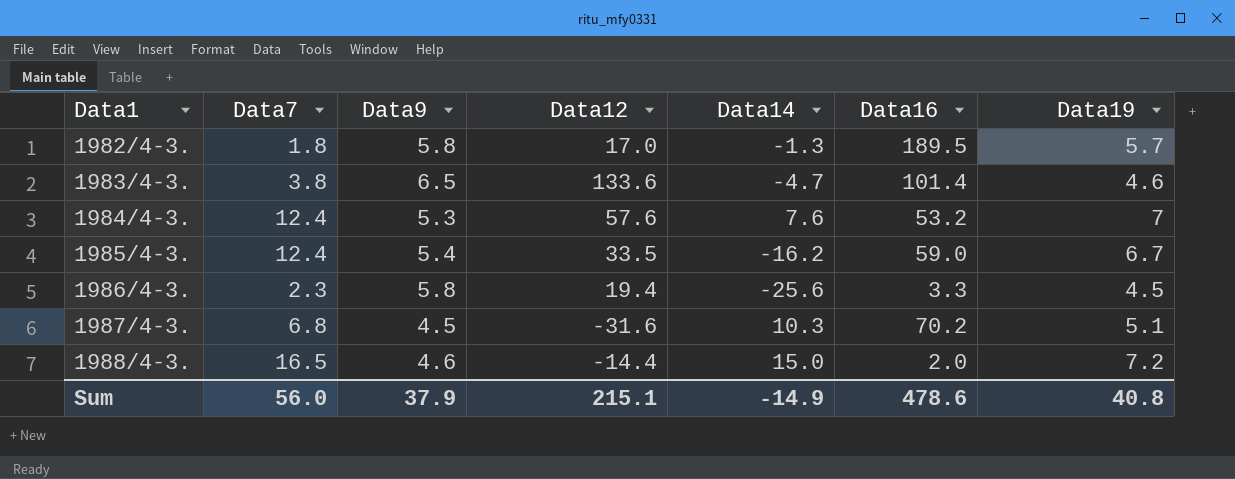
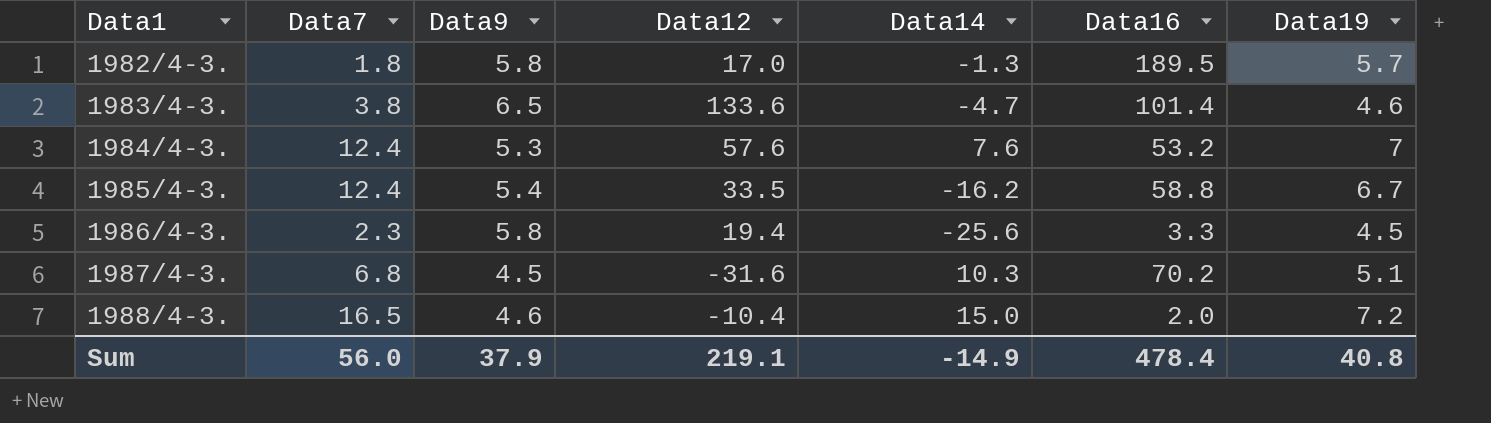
1985/4-3. | Data16: 59.0 -> 58.8
1988/4-3. | Data12: -14.4 -> -10.4
Sum | Data12: 215.1 -> 219.1
Sum | Data16: 478.6 -> 478.4

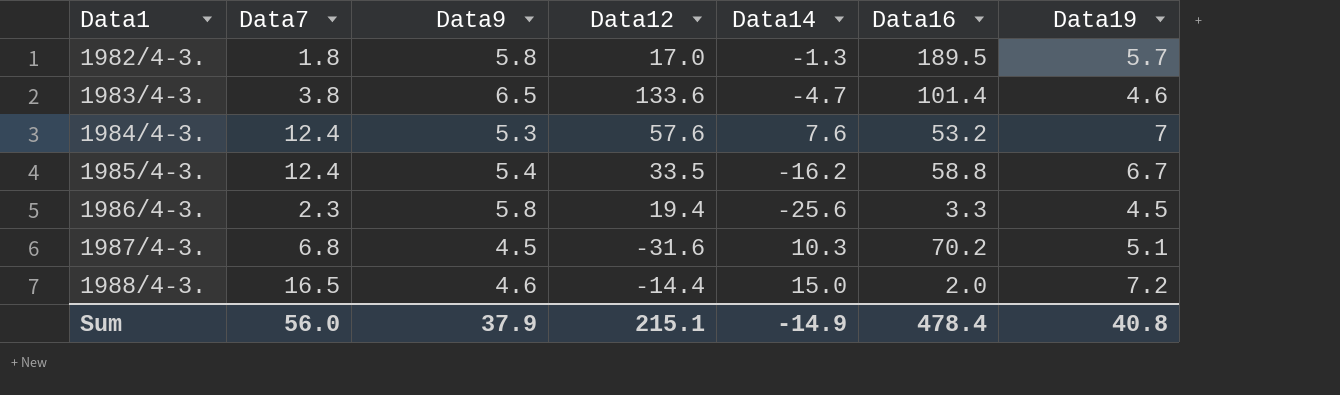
1988/4-3. | Data12: -10.4 -> -14.4
Sum | Data12: 219.1 -> 215.1

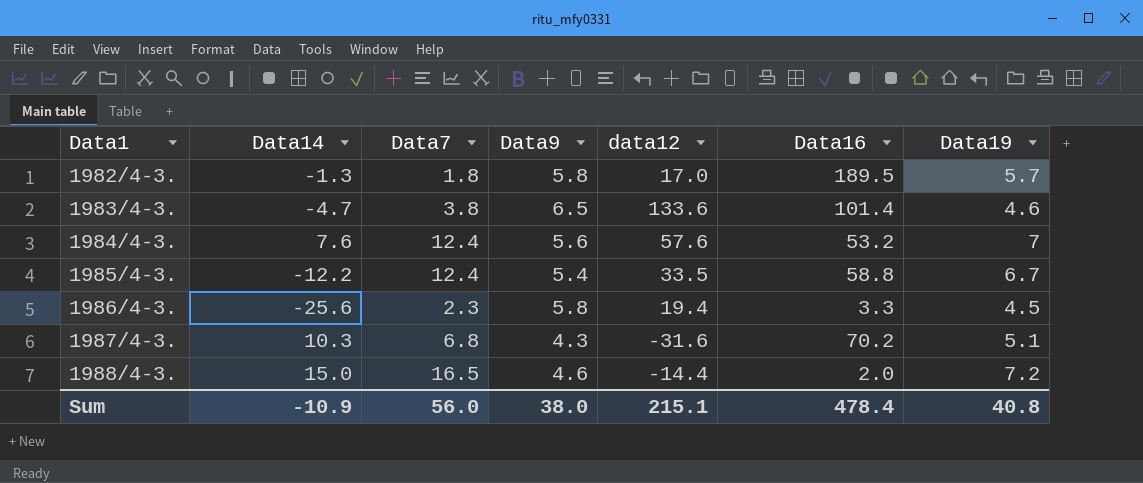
column Data14 | position: 5 -> 2
column name: Data12 -> data12
1984/4-3. | Data9: 5.3 -> 5.6
1985/4-3. | Data14: -16.2 -> -12.2
1987/4-3. | Data9: 4.5 -> 4.3
Sum | Data14: -14.9 -> -10.9
Sum | Data9: 37.9 -> 38.0

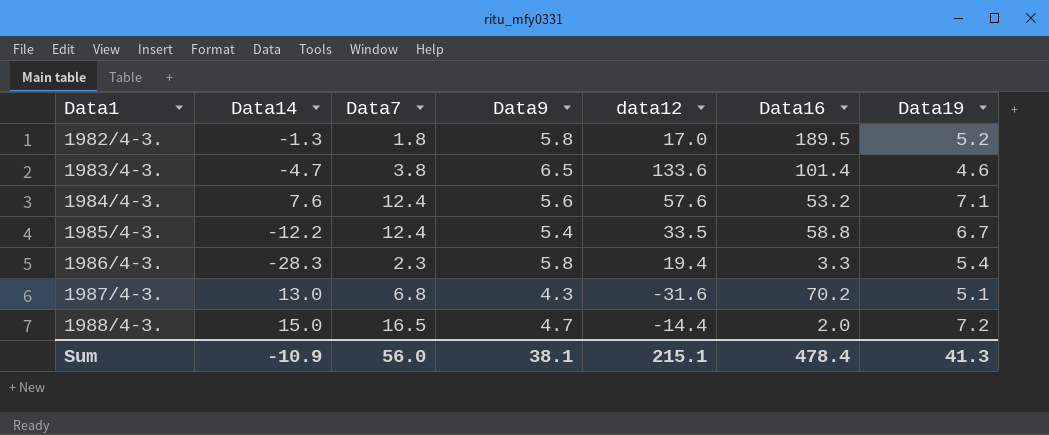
1982/4-3. | Data19: 5.7 -> 5.2
1984/4-3. | Data19: 7 -> 7.1
1986/4-3. | Data14: -25.6 -> -28.3
1986/4-3. | Data19: 4.5 -> 5.4
1987/4-3. | Data14: 10.3 -> 13.0
1988/4-3. | Data9: 4.6 -> 4.7
Sum | Data9: 38.0 -> 38.1
Sum | Data19: 40.8 -> 41.3

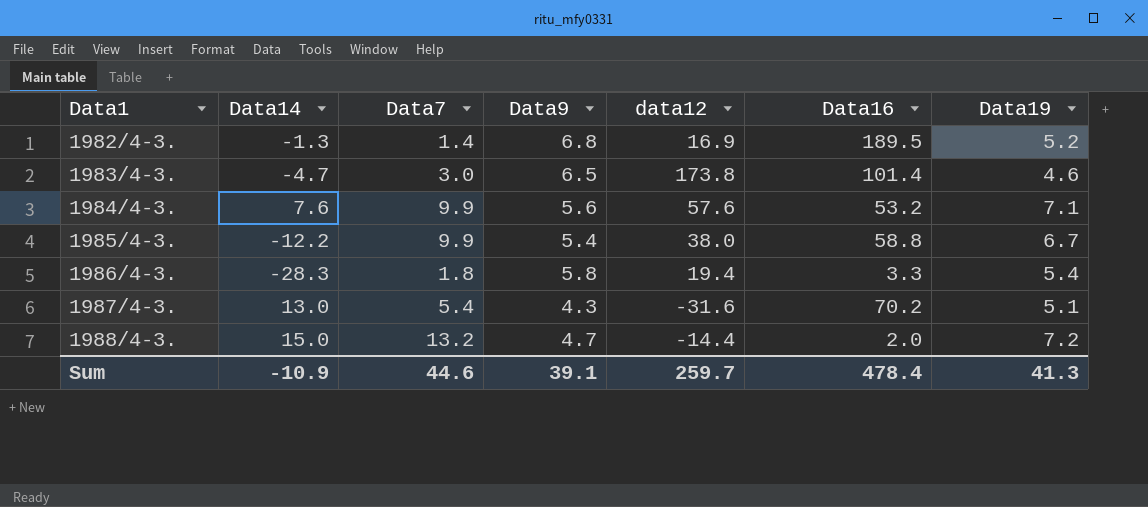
1982/4-3. | Data7: 1.8 -> 1.4
1982/4-3. | Data9: 5.8 -> 6.8
1982/4-3. | data12: 17.0 -> 16.9
1983/4-3. | Data7: 3.8 -> 3.0
1983/4-3. | data12: 133.6 -> 173.8
1984/4-3. | Data7: 12.4 -> 9.9
1985/4-3. | Data7: 12.4 -> 9.9
1985/4-3. | data12: 33.5 -> 38.0
1986/4-3. | Data7: 2.3 -> 1.8
1987/4-3. | Data7: 6.8 -> 5.4
1988/4-3. | Data7: 16.5 -> 13.2
Sum | Data7: 56.0 -> 44.6
Sum | Data9: 38.1 -> 39.1
Sum | data12: 215.1 -> 259.7

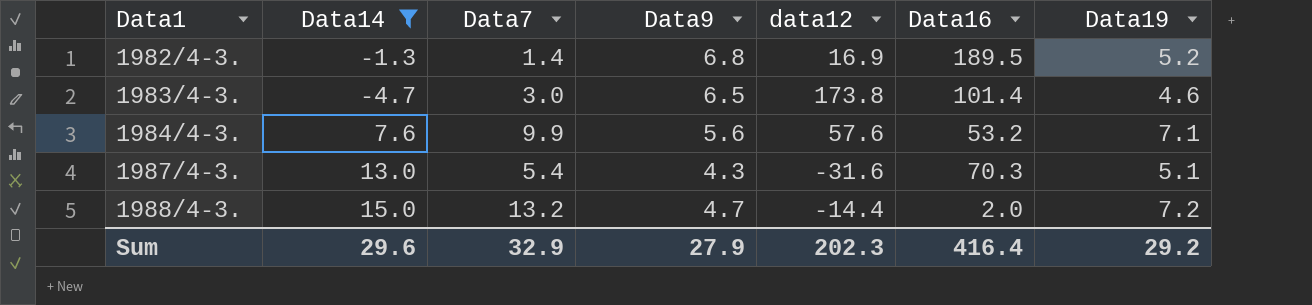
filter: none -> Data14 >= -4.7
1987/4-3. | Data16: 70.2 -> 70.3
Sum | Data14: -10.9 -> 29.6
Sum | Data7: 44.6 -> 32.9
Sum | Data9: 39.1 -> 27.9
Sum | data12: 259.7 -> 202.3
Sum | Data16: 478.4 -> 416.4
Sum | Data19: 41.3 -> 29.2

